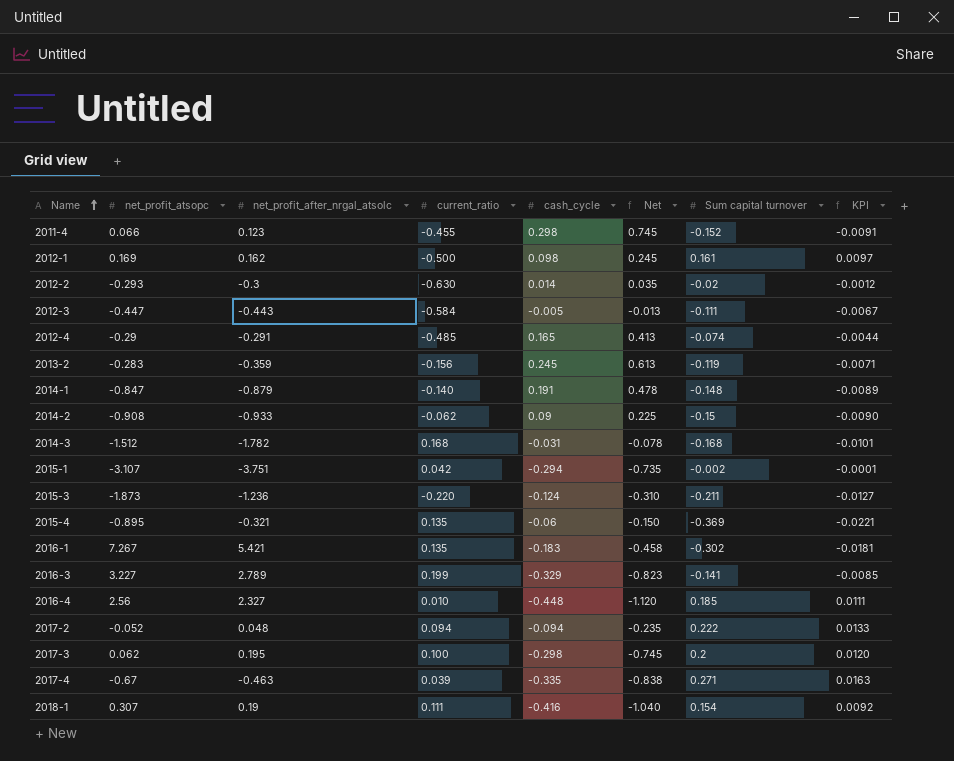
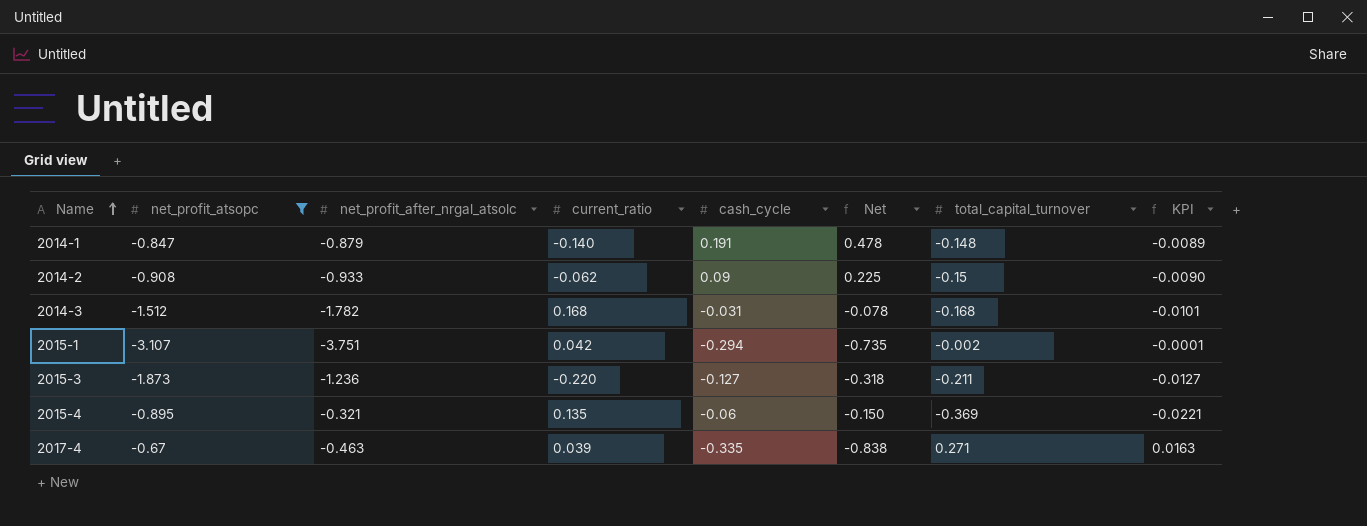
filter: none -> net_profit_atsopc <= -0.67
column name: Sum capital turnover -> total_capital_turnover
2015-3 | cash_cycle: -0.124 -> -0.127
2015-3 | Net: -0.310 -> -0.318

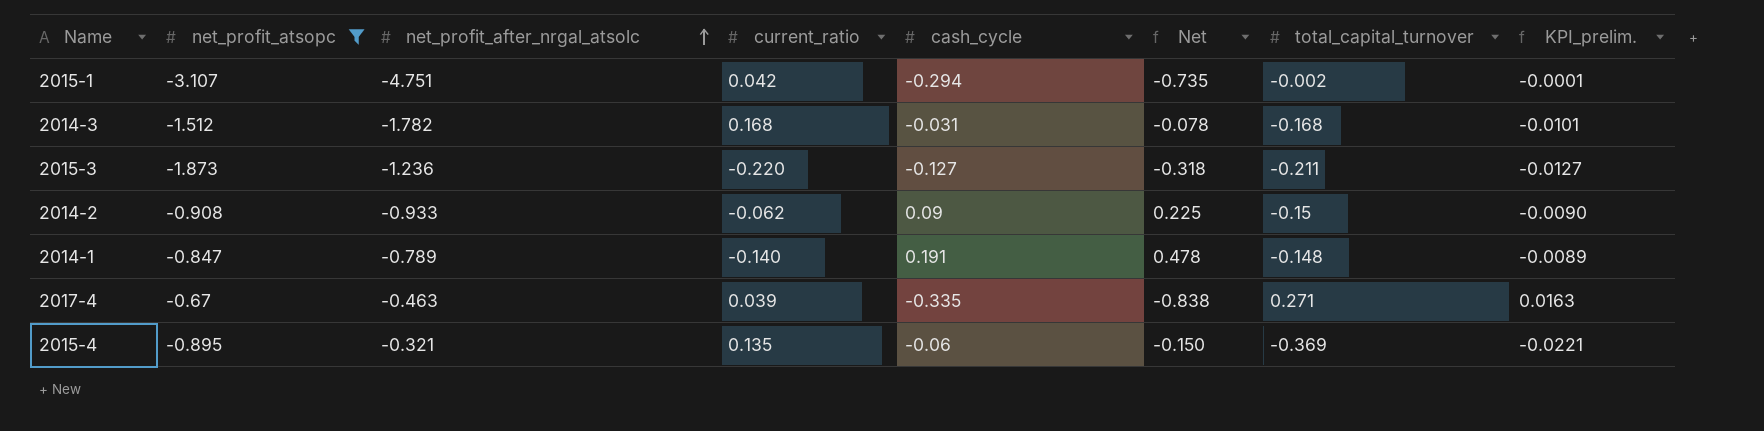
row order: Name ascending -> net_profit_after_nrgal_atsolc ascending
column name: KPI -> KPI_prelim.
2015-1 | net_profit_after_nrgal_atsolc: -3.751 -> -4.751
2014-1 | net_profit_after_nrgal_atsolc: -0.879 -> -0.789

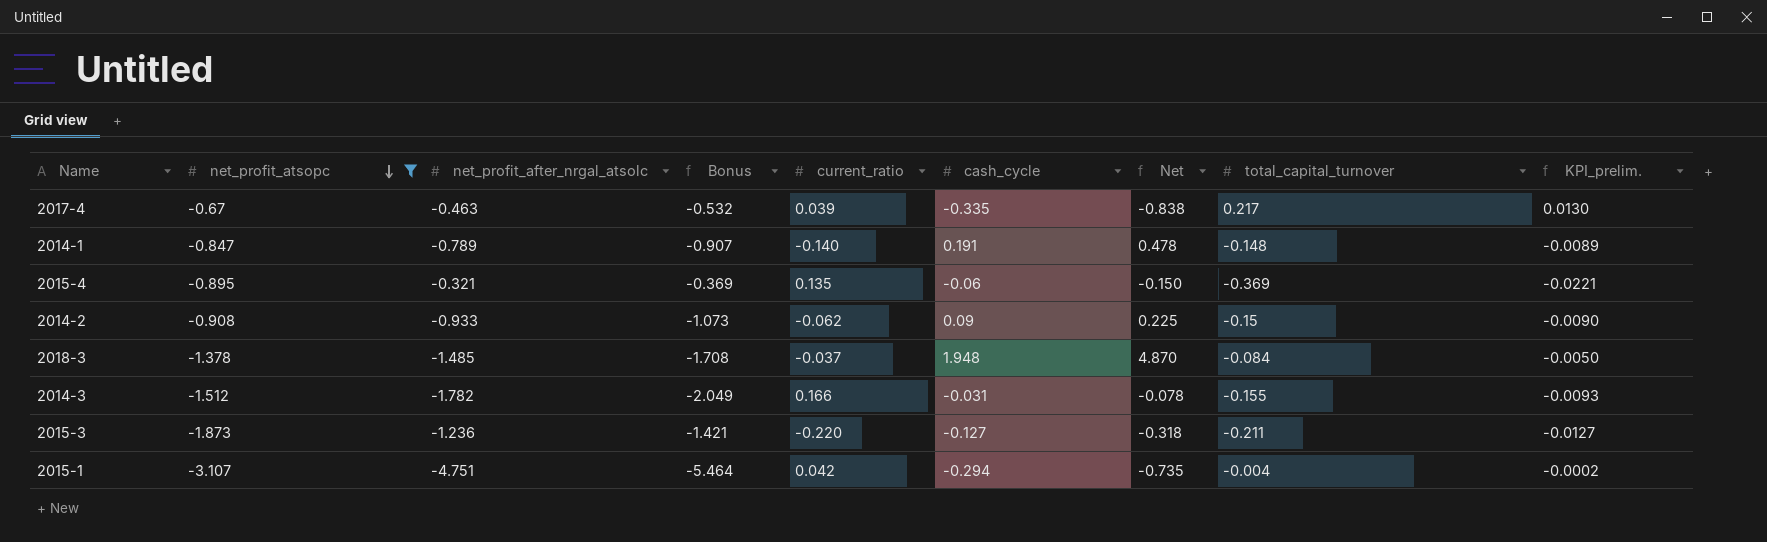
row order: net_profit_after_nrgal_atsolc ascending -> net_profit_atsopc descending
column Bonus | formula: none -> [net_profit_after_nrgal_atsolc] * 1.15
2017-4 | total_capital_turnover: 0.271 -> 0.217
2017-4 | KPI_prelim.: 0.0163 -> 0.0130
row 2018-3: none -> -1.378 | -1.485 | -1.708 | -0.037 | 1.948 | 4.870 | -0.084 | -0.0050
2014-3 | current_ratio: 0.168 -> 0.166
2014-3 | total_capital_turnover: -0.168 -> -0.155
2014-3 | KPI_prelim.: -0.0101 -> -0.0093
2015-1 | total_capital_turnover: -0.002 -> -0.004
2015-1 | KPI_prelim.: -0.0001 -> -0.0002

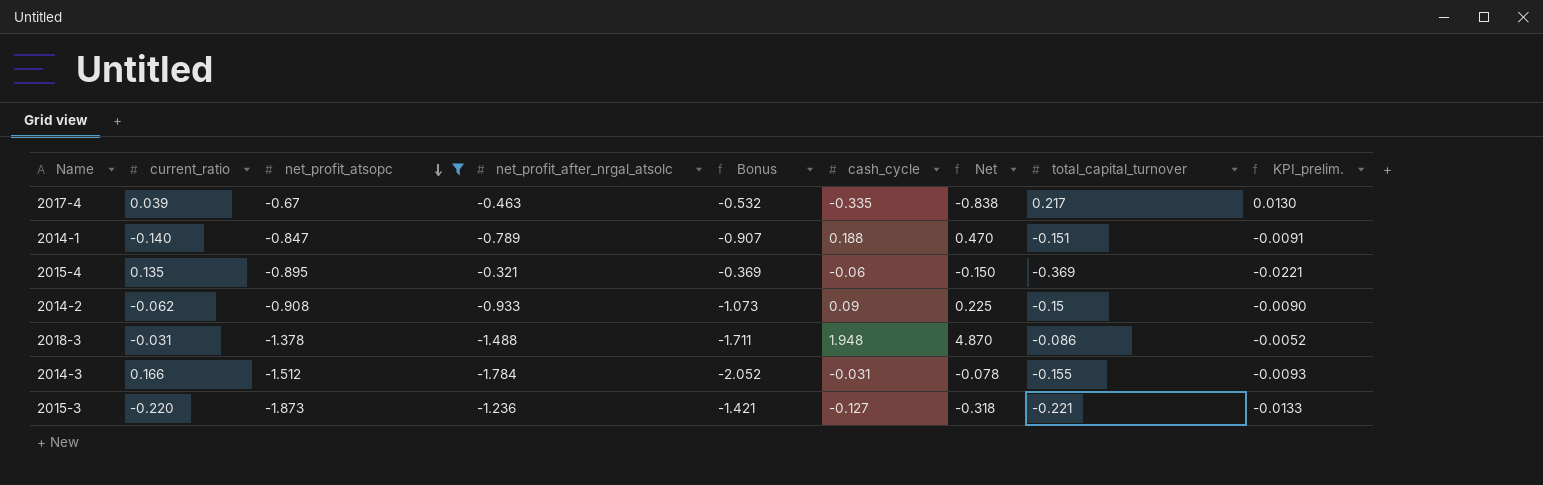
column current_ratio | position: 5 -> 2
row 2015-1: -3.107 | -4.751 | -5.464 | 0.042 | -0.294 | -0.735 | -0.004 | -0.0002 -> none
2014-1 | cash_cycle: 0.191 -> 0.188
2014-1 | Net: 0.478 -> 0.470
2014-1 | total_capital_turnover: -0.148 -> -0.151
2014-1 | KPI_prelim.: -0.0089 -> -0.0091
2018-3 | current_ratio: -0.037 -> -0.031
2018-3 | net_profit_after_nrgal_atsolc: -1.485 -> -1.488
2018-3 | Bonus: -1.708 -> -1.711
2018-3 | total_capital_turnover: -0.084 -> -0.086
2018-3 | KPI_prelim.: -0.0050 -> -0.0052
2014-3 | net_profit_after_nrgal_atsolc: -1.782 -> -1.784
2014-3 | Bonus: -2.049 -> -2.052
2015-3 | total_capital_turnover: -0.211 -> -0.221
2015-3 | KPI_prelim.: -0.0127 -> -0.0133

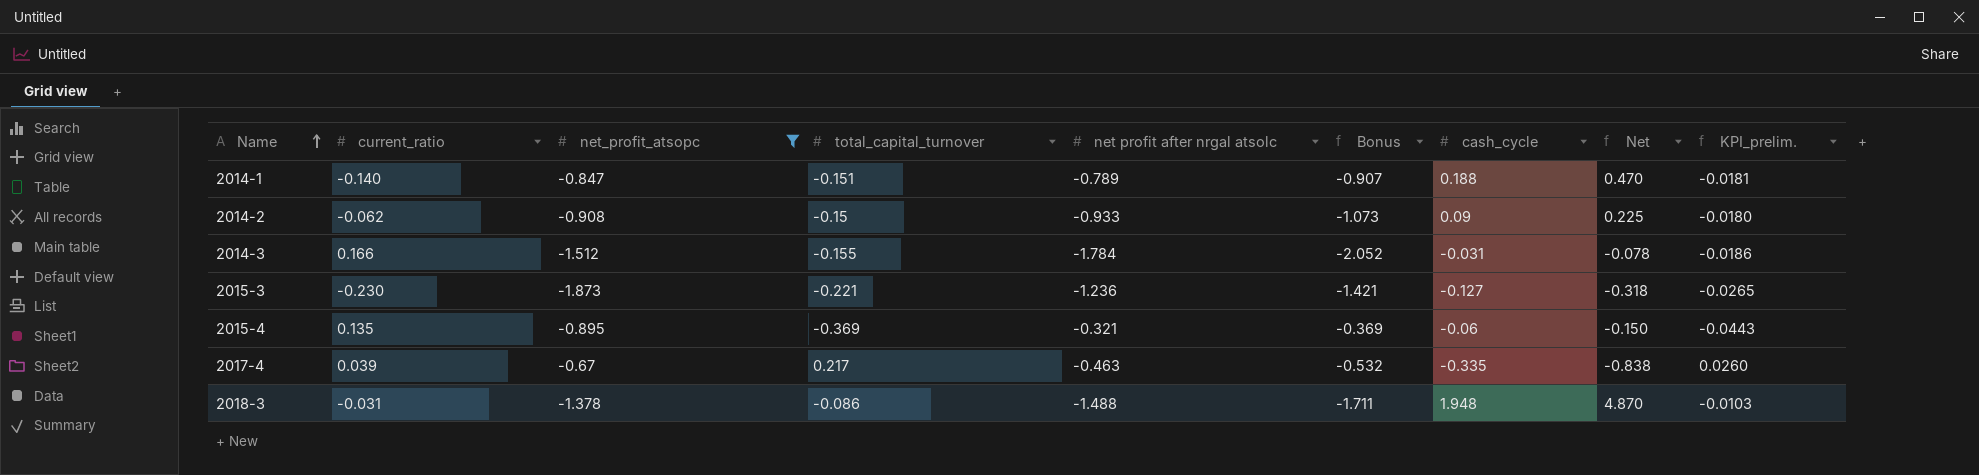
row order: net_profit_atsopc descending -> Name ascending
column total_capital_turnover | position: 8 -> 4
column name: net_profit_after_nrgal_atsolc -> net profit after nrgal atsolc
column KPI_prelim. | formula: [total_capital_turnover] * 0.06 -> [total_capital_turnover] * 0.12
2015-3 | current_ratio: -0.220 -> -0.230

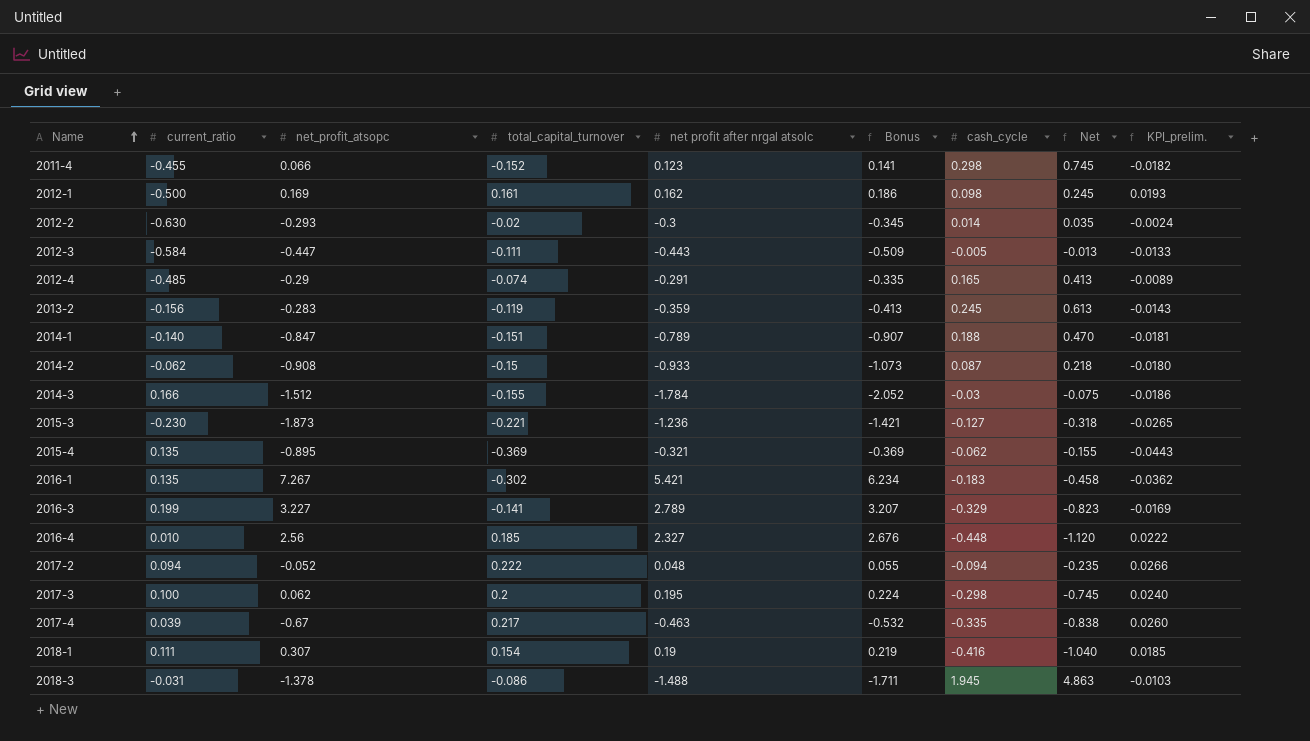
filter: net_profit_atsopc <= -0.67 -> none
2014-2 | cash_cycle: 0.09 -> 0.087
2014-2 | Net: 0.225 -> 0.218
2014-3 | cash_cycle: -0.031 -> -0.03
2014-3 | Net: -0.078 -> -0.075
2015-4 | cash_cycle: -0.06 -> -0.062
2015-4 | Net: -0.150 -> -0.155
2018-3 | cash_cycle: 1.948 -> 1.945
2018-3 | Net: 4.870 -> 4.863

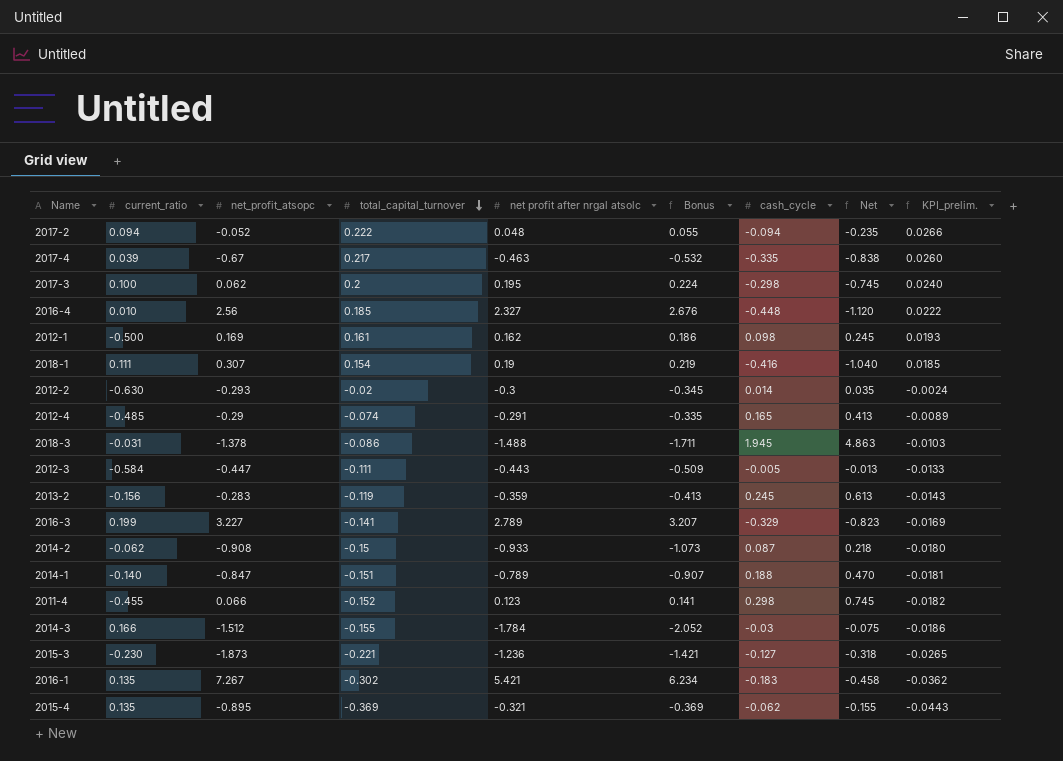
row order: Name ascending -> total_capital_turnover descending

